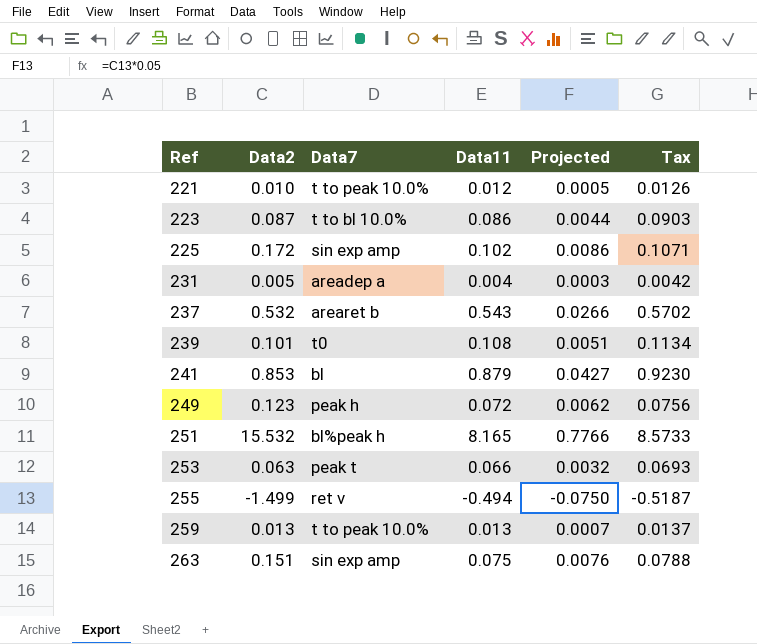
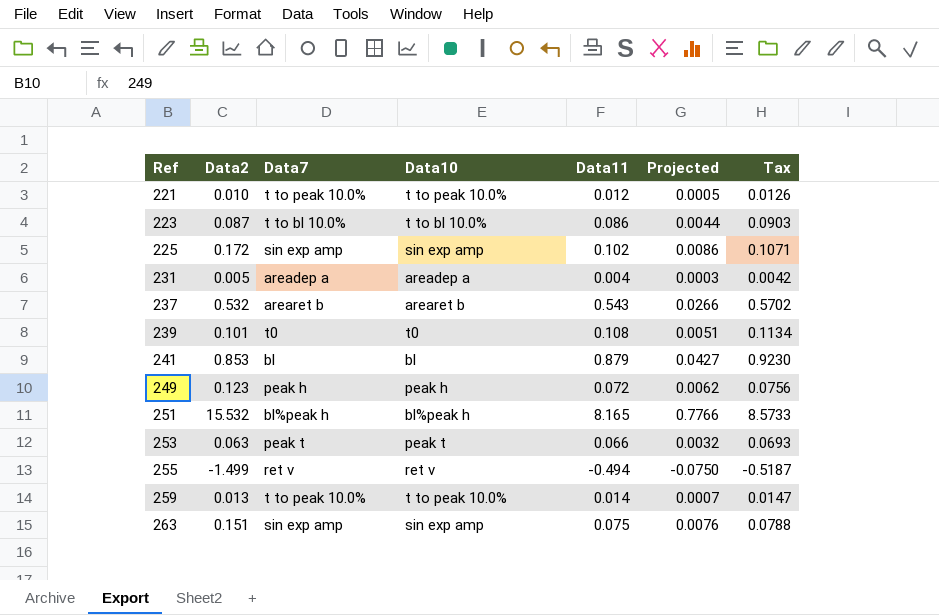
column Data10 | position: none -> 4
259 | Data11: 0.013 -> 0.014
259 | Tax: 0.0137 -> 0.0147

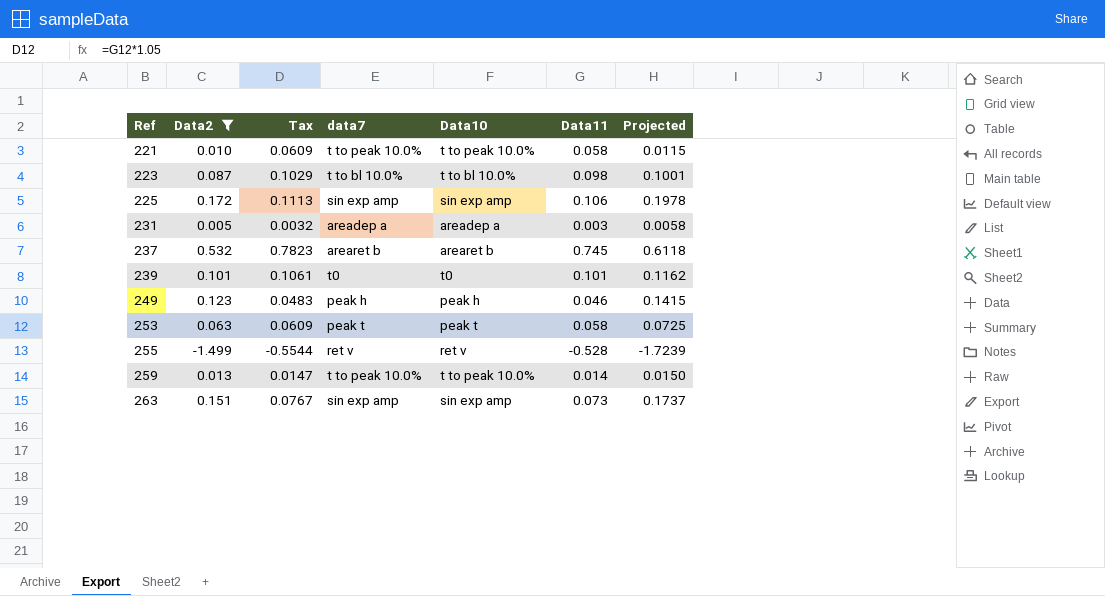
filter: none -> Data2 <= 0.532
column Tax | position: 7 -> 3
column name: Data7 -> data7
column Projected | formula: [Data2] * 0.05 -> [Data2] * 1.15
221 | Tax: 0.0126 -> 0.0609
221 | Data11: 0.012 -> 0.058
223 | Tax: 0.0903 -> 0.1029
223 | Data11: 0.086 -> 0.098
225 | Tax: 0.1071 -> 0.1113
225 | Data11: 0.102 -> 0.106
231 | Tax: 0.0042 -> 0.0032
231 | Data11: 0.004 -> 0.003
237 | Tax: 0.5702 -> 0.7823
237 | Data11: 0.543 -> 0.745
239 | Tax: 0.1134 -> 0.1061
239 | Data11: 0.108 -> 0.101
249 | Tax: 0.0756 -> 0.0483
249 | Data11: 0.072 -> 0.046
253 | Tax: 0.0693 -> 0.0609
253 | Data11: 0.066 -> 0.058
255 | Tax: -0.5187 -> -0.5544
255 | Data11: -0.494 -> -0.528
263 | Tax: 0.0788 -> 0.0767
263 | Data11: 0.075 -> 0.073

